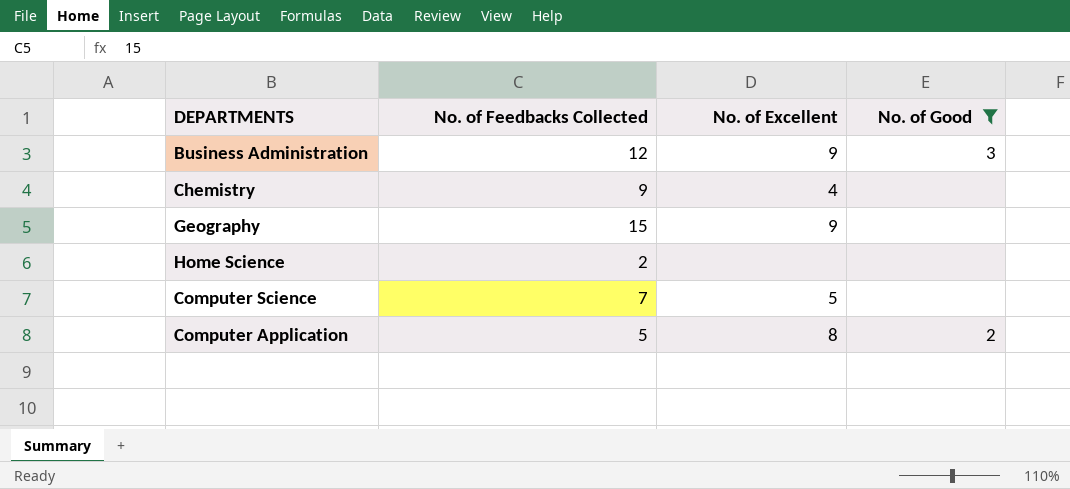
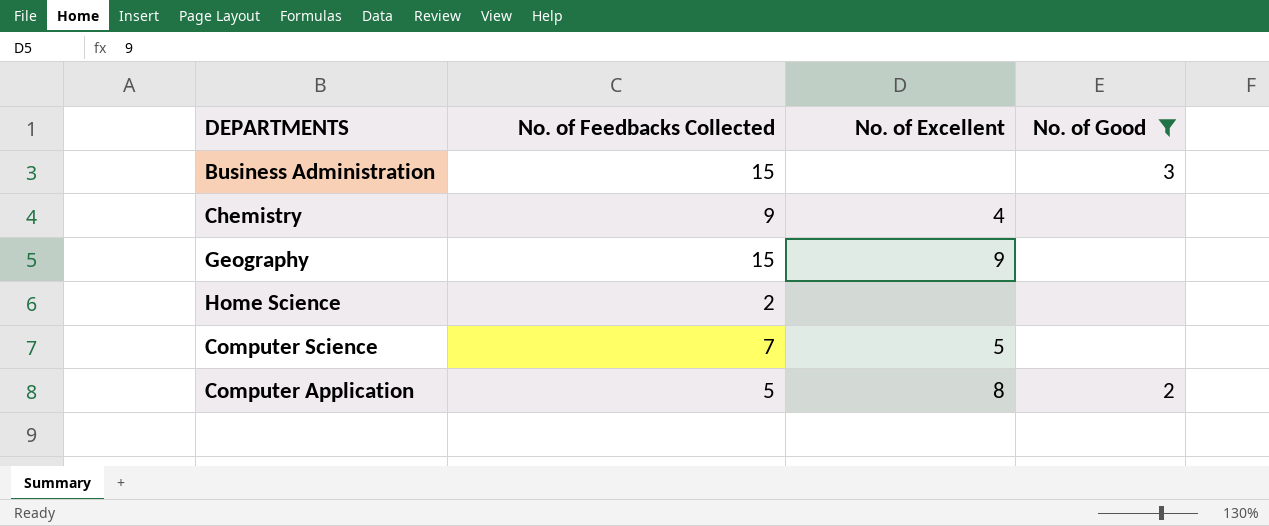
Business Administration | No. of Feedbacks Collected: 12 -> 15
Business Administration | No. of Excellent: 9 -> none

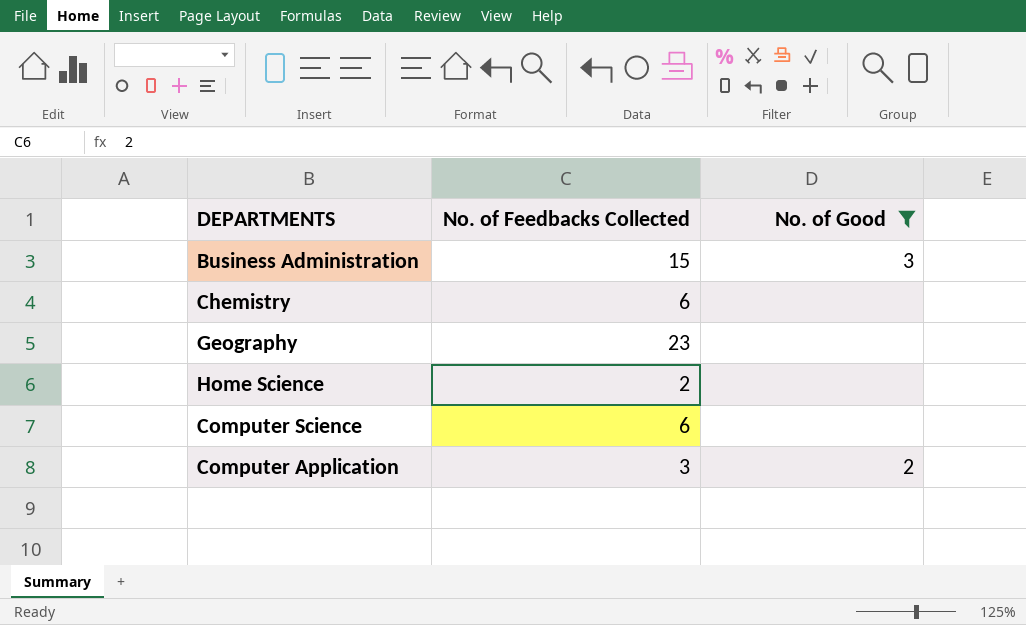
column No. of Excellent | position: 3 -> none
Chemistry | No. of Feedbacks Collected: 9 -> 6
Geography | No. of Feedbacks Collected: 15 -> 23
Computer Science | No. of Feedbacks Collected: 7 -> 6
Computer Application | No. of Feedbacks Collected: 5 -> 3

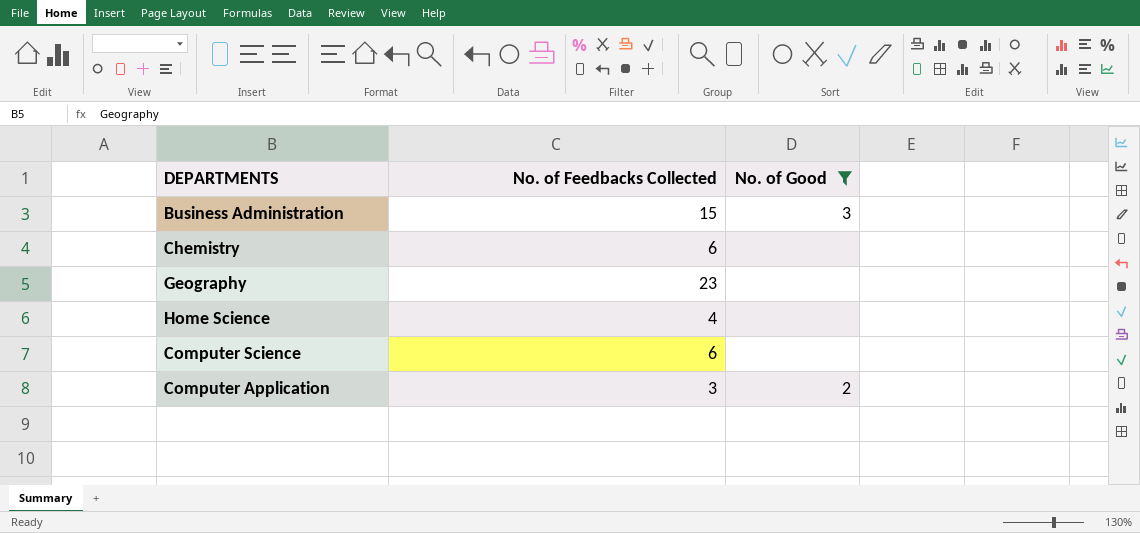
Home Science | No. of Feedbacks Collected: 2 -> 4

